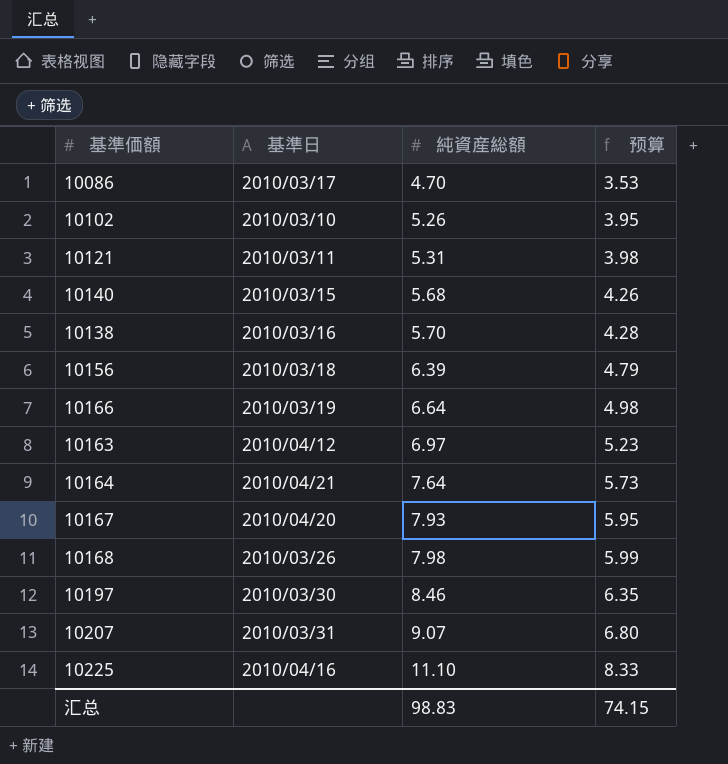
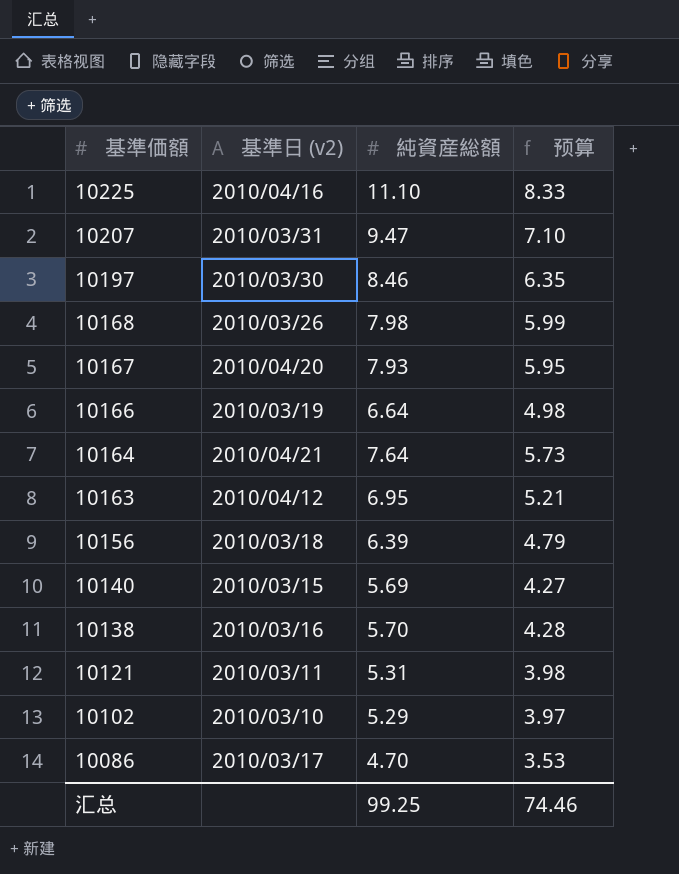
row order: 純資産総額 ascending -> 基準価額 descending
column name: 基準日 -> 基準日 (v2)
10207 | 純資産総額: 9.07 -> 9.47
10207 | 预算: 6.80 -> 7.10
10163 | 純資産総額: 6.97 -> 6.95
10163 | 预算: 5.23 -> 5.21
10140 | 純資産総額: 5.68 -> 5.69
10140 | 预算: 4.26 -> 4.27
10102 | 純資産総額: 5.26 -> 5.29
10102 | 预算: 3.95 -> 3.97
汇总 | 純資産総額: 98.83 -> 99.25
汇总 | 预算: 74.15 -> 74.46

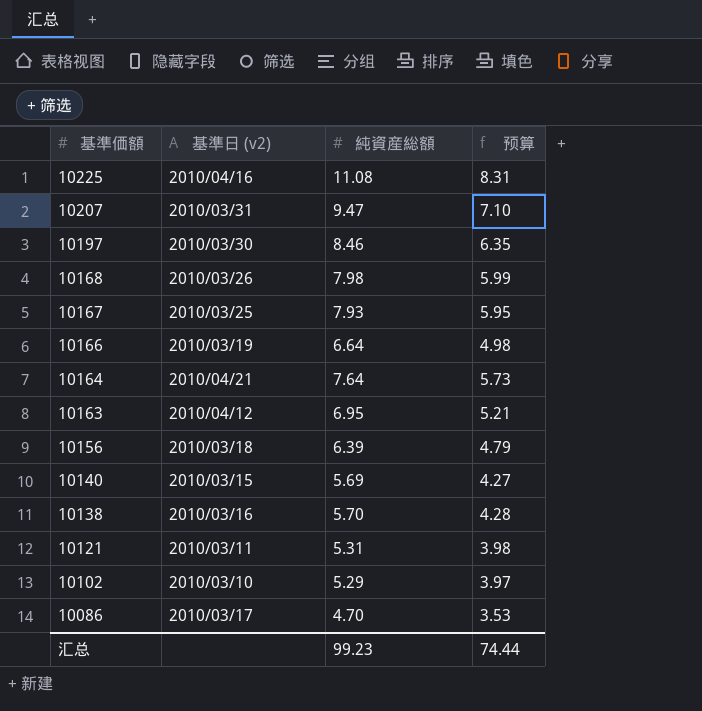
10225 | 純資産総額: 11.10 -> 11.08
10225 | 预算: 8.33 -> 8.31
10167 | 基準日 (v2): 2010/04/20 -> 2010/03/25
汇总 | 純資産総額: 99.25 -> 99.23
汇总 | 预算: 74.46 -> 74.44

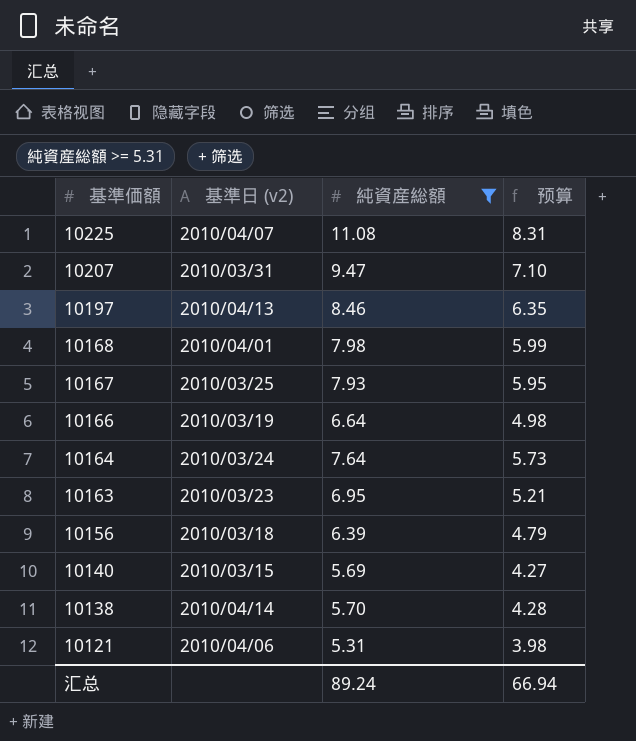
filter: none -> 純資産総額 >= 5.31
10225 | 基準日 (v2): 2010/04/16 -> 2010/04/07
10197 | 基準日 (v2): 2010/03/30 -> 2010/04/13
10168 | 基準日 (v2): 2010/03/26 -> 2010/04/01
10164 | 基準日 (v2): 2010/04/21 -> 2010/03/24
10163 | 基準日 (v2): 2010/04/12 -> 2010/03/23
10138 | 基準日 (v2): 2010/03/16 -> 2010/04/14
10121 | 基準日 (v2): 2010/03/11 -> 2010/04/06
汇总 | 純資産総額: 99.23 -> 89.24
汇总 | 预算: 74.44 -> 66.94

